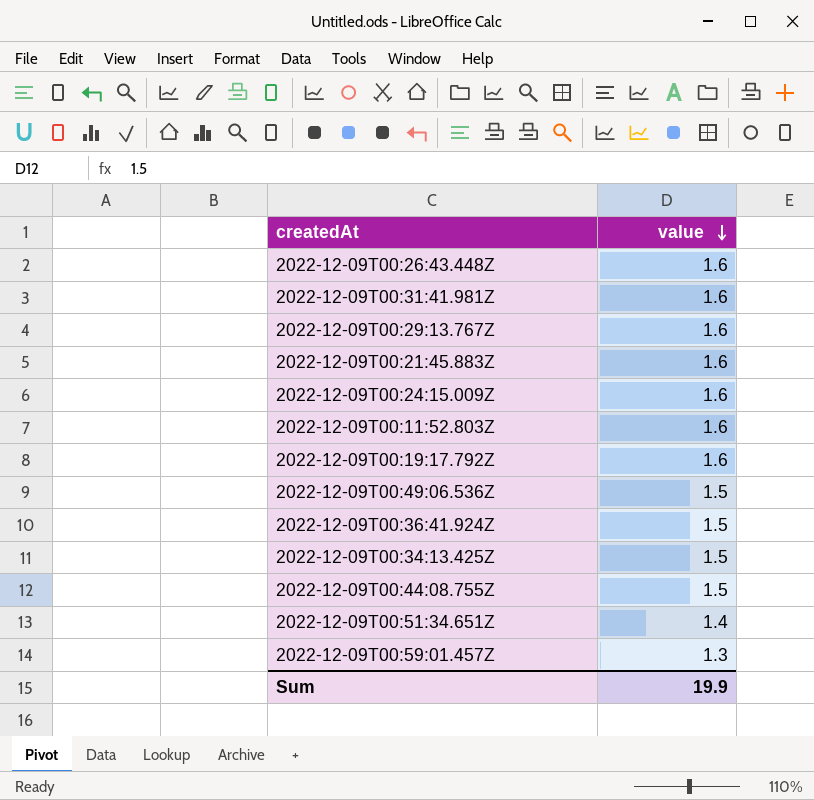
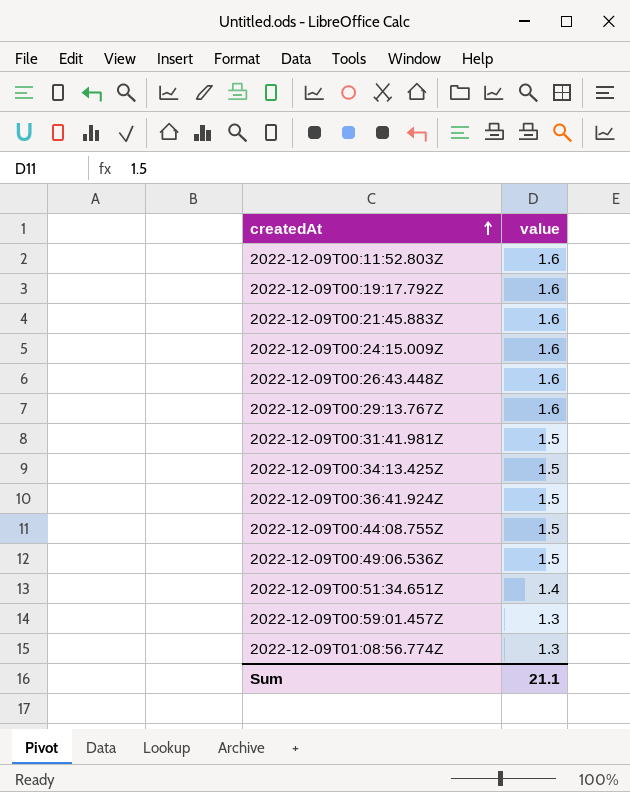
row order: value descending -> createdAt ascending
2022-12-09T00:31:41.981Z | value: 1.6 -> 1.5
row 2022-12-09T01:08:56.774Z: none -> 1.3
Sum | value: 19.9 -> 21.1

